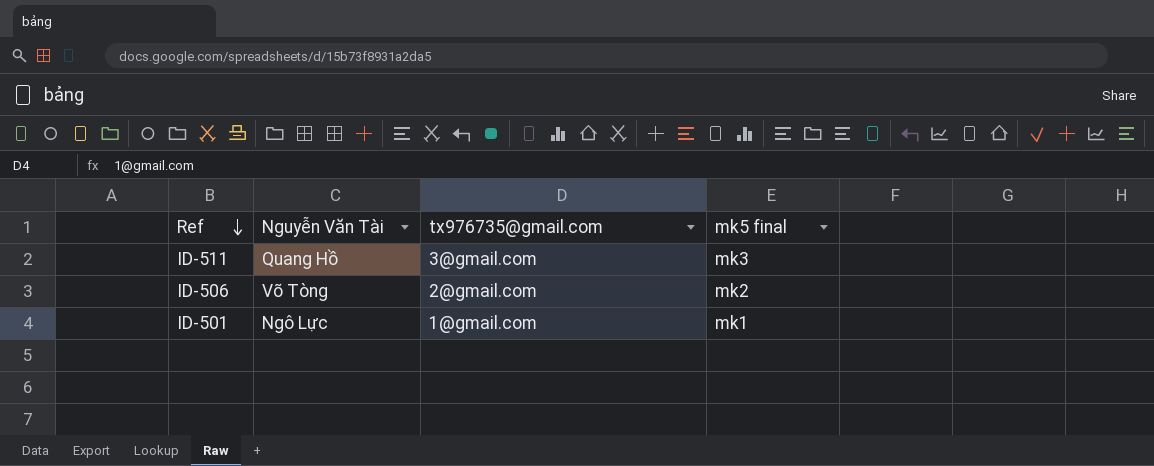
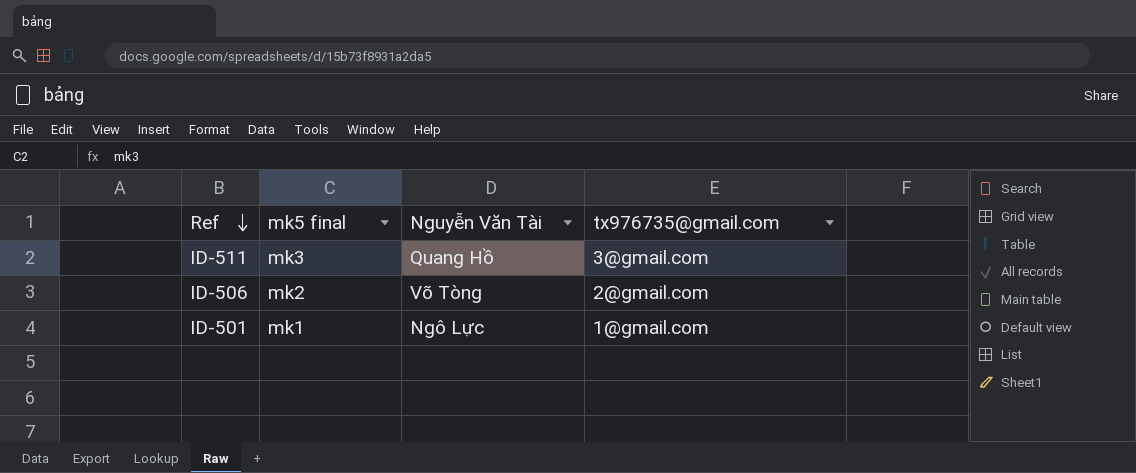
column mk5 final | position: 4 -> 2

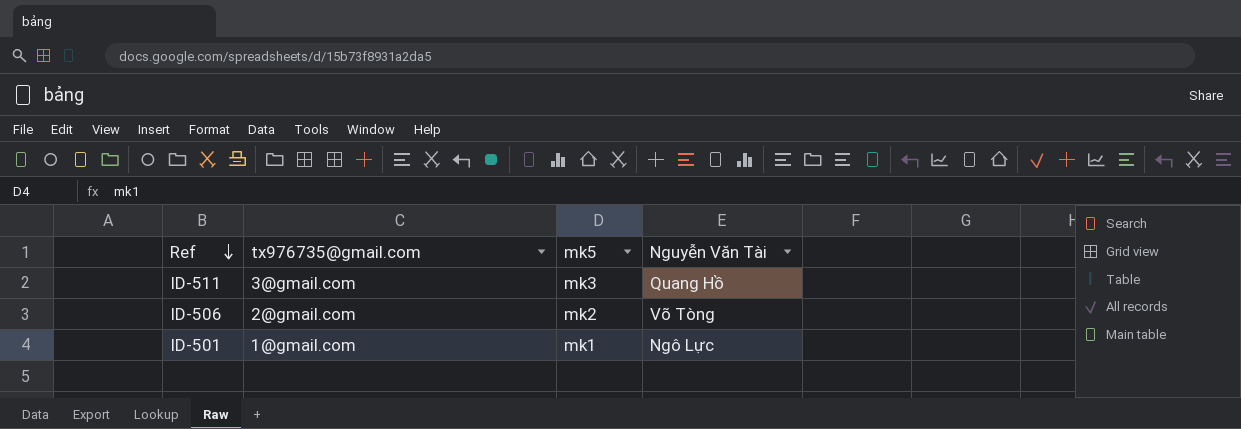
column tx976735@gmail.com | position: 4 -> 2
column name: mk5 final -> mk5

